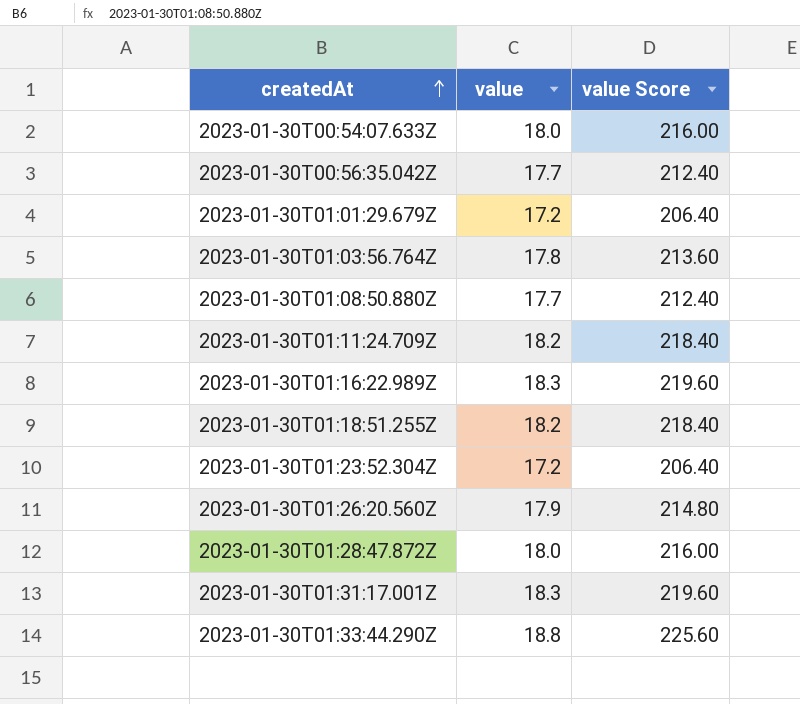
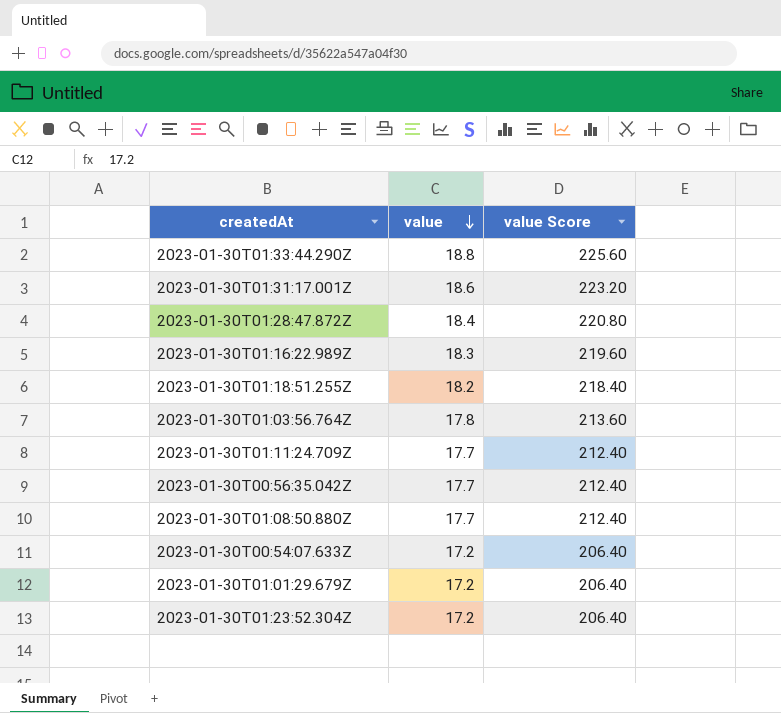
row order: createdAt ascending -> value descending
row 2023-01-30T01:26:20.560Z: 17.9 | 214.80 -> none
2023-01-30T01:31:17.001Z | value: 18.3 -> 18.6
2023-01-30T01:31:17.001Z | value Score: 219.60 -> 223.20
2023-01-30T01:28:47.872Z | value: 18.0 -> 18.4
2023-01-30T01:28:47.872Z | value Score: 216.00 -> 220.80
2023-01-30T01:11:24.709Z | value: 18.2 -> 17.7
2023-01-30T01:11:24.709Z | value Score: 218.40 -> 212.40
2023-01-30T00:54:07.633Z | value: 18.0 -> 17.2
2023-01-30T00:54:07.633Z | value Score: 216.00 -> 206.40

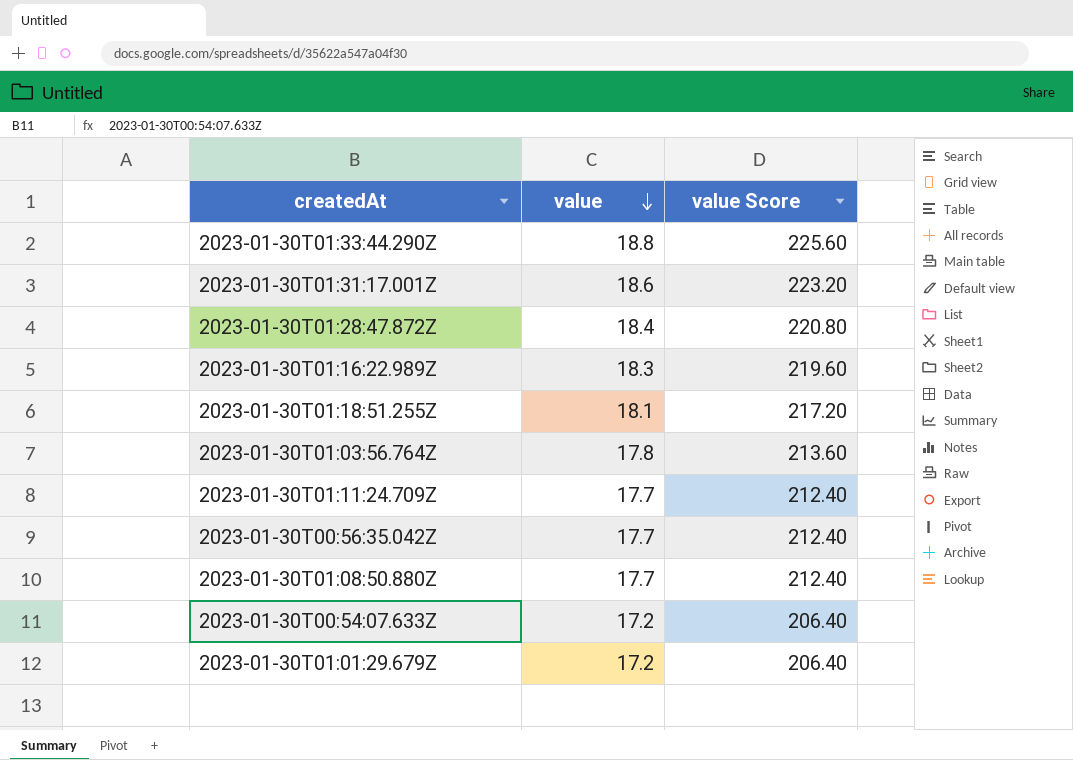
row 2023-01-30T01:23:52.304Z: 17.2 | 206.40 -> none
2023-01-30T01:18:51.255Z | value: 18.2 -> 18.1
2023-01-30T01:18:51.255Z | value Score: 218.40 -> 217.20

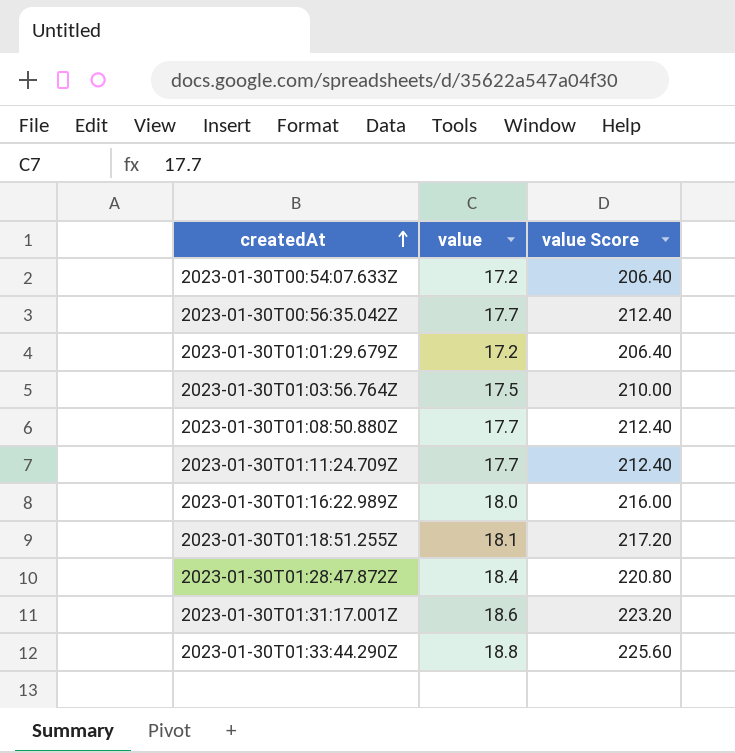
row order: value descending -> createdAt ascending
2023-01-30T01:03:56.764Z | value: 17.8 -> 17.5
2023-01-30T01:03:56.764Z | value Score: 213.60 -> 210.00
2023-01-30T01:16:22.989Z | value: 18.3 -> 18.0
2023-01-30T01:16:22.989Z | value Score: 219.60 -> 216.00

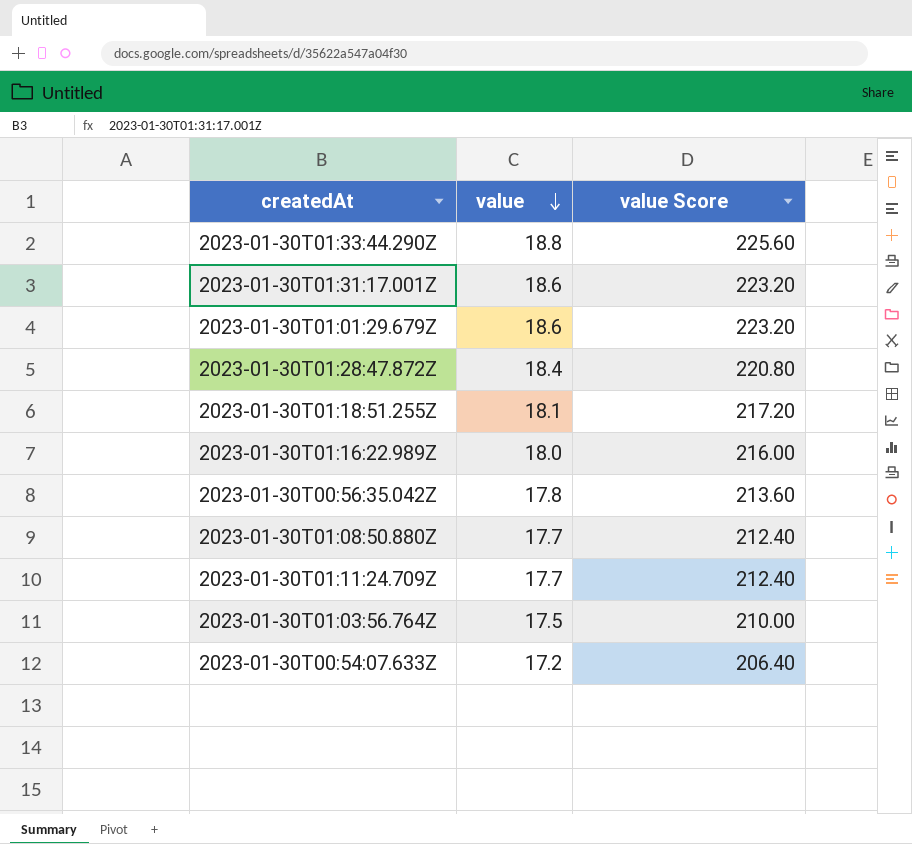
row order: createdAt ascending -> value descending
2023-01-30T01:01:29.679Z | value: 17.2 -> 18.6
2023-01-30T01:01:29.679Z | value Score: 206.40 -> 223.20
2023-01-30T00:56:35.042Z | value: 17.7 -> 17.8
2023-01-30T00:56:35.042Z | value Score: 212.40 -> 213.60

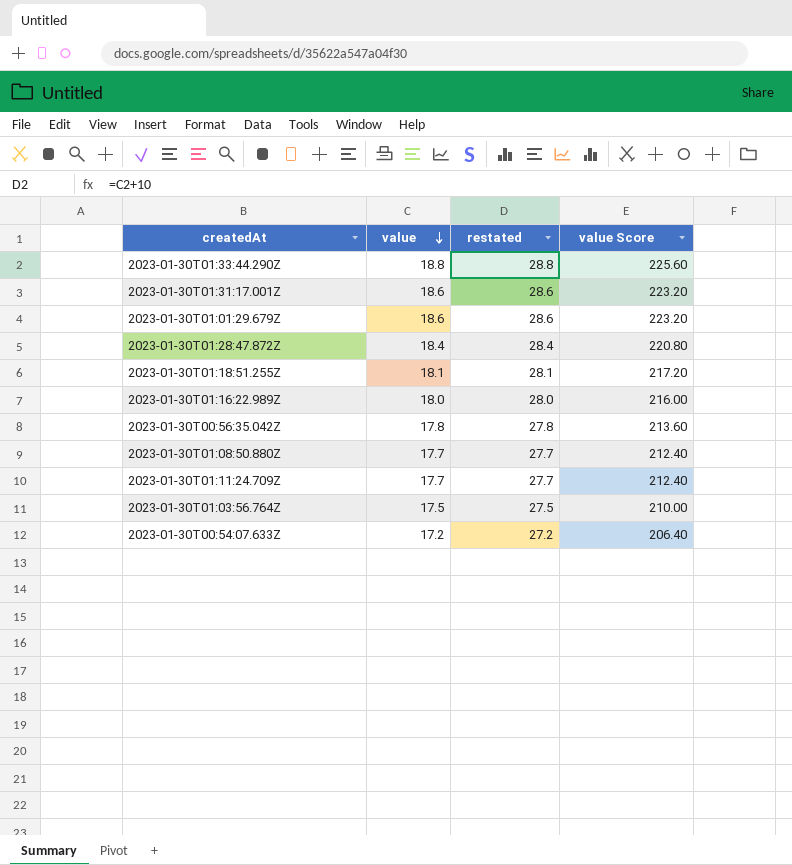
column restated | formula: none -> [value] + 10

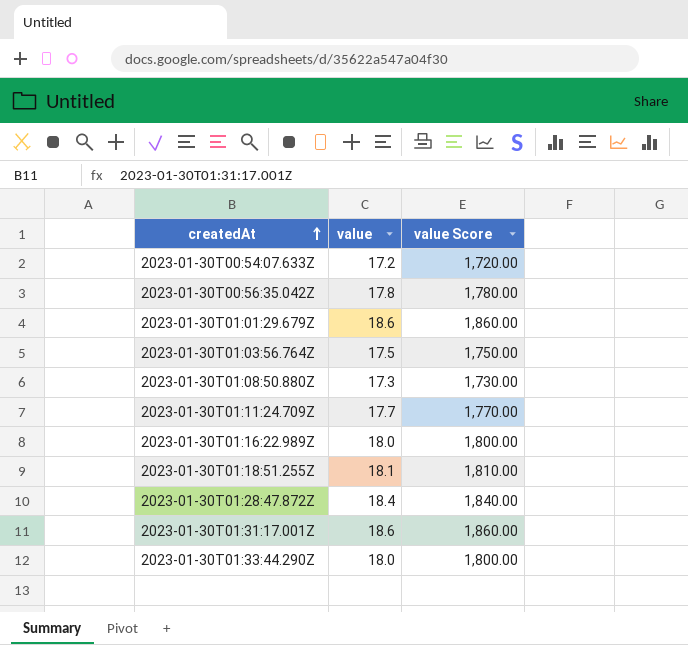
row order: value descending -> createdAt ascending
column restated | formula: [value] + 10 -> none
column value Score | formula: [value] * 12 -> [value] * 100
2023-01-30T01:08:50.880Z | value: 17.7 -> 17.3
2023-01-30T01:33:44.290Z | value: 18.8 -> 18.0

